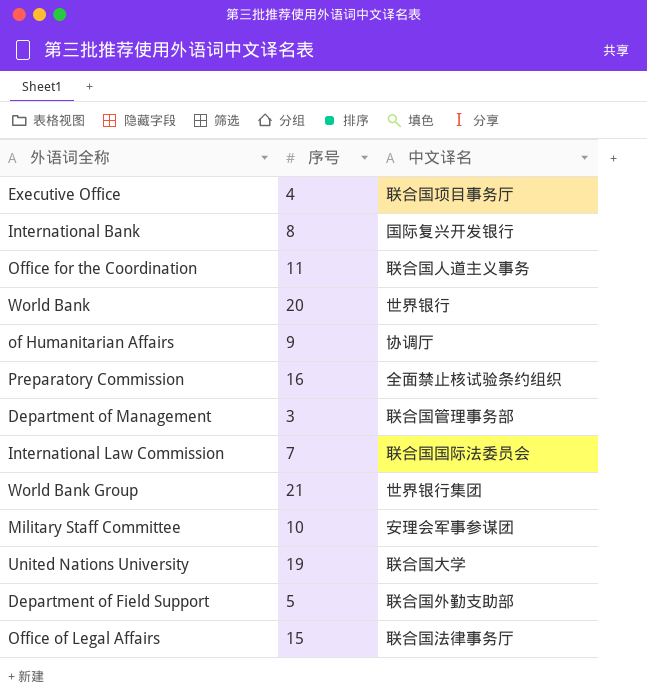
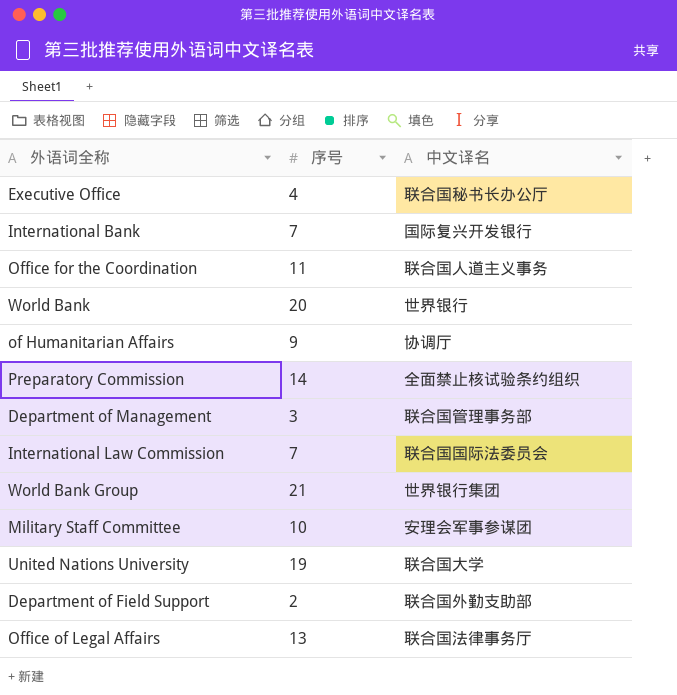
Executive Office | 中文译名: 联合国项目事务厅 -> 联合国秘书长办公厅
International Bank | 序号: 8 -> 7
Preparatory Commission | 序号: 16 -> 14
Department of Field Support | 序号: 5 -> 2
Office of Legal Affairs | 序号: 15 -> 13

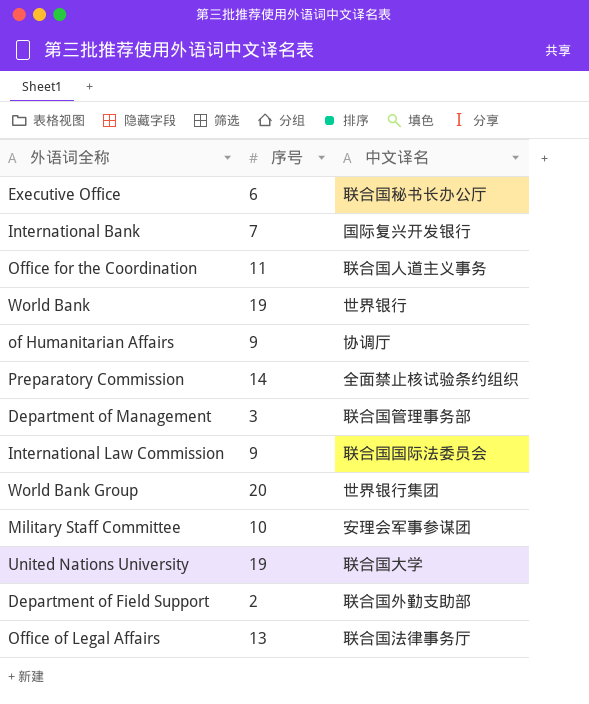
Executive Office | 序号: 4 -> 6
World Bank | 序号: 20 -> 19
International Law Commission | 序号: 7 -> 9
World Bank Group | 序号: 21 -> 20

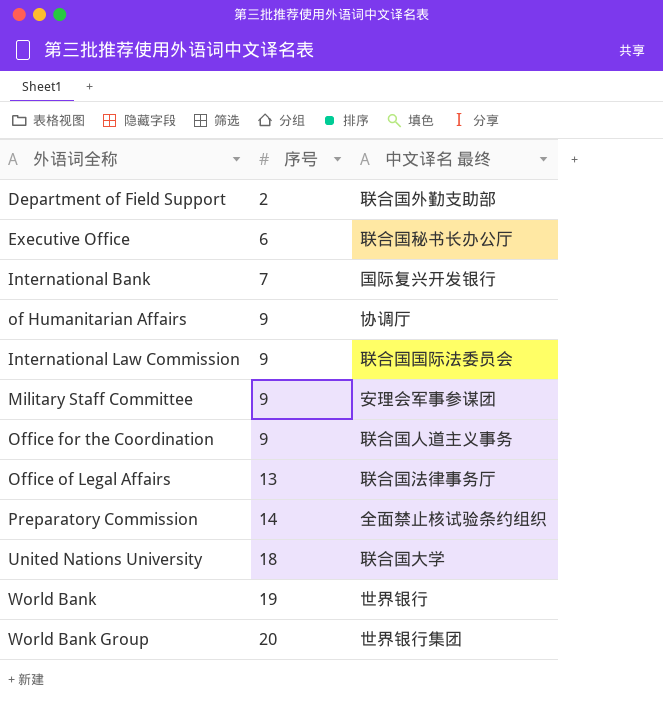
row order: none -> 序号 ascending
column name: 中文译名 -> 中文译名 最终
row Department of Management: 3 | 联合国管理事务部 -> none
Military Staff Committee | 序号: 10 -> 9
Office for the Coordination | 序号: 11 -> 9
United Nations University | 序号: 19 -> 18

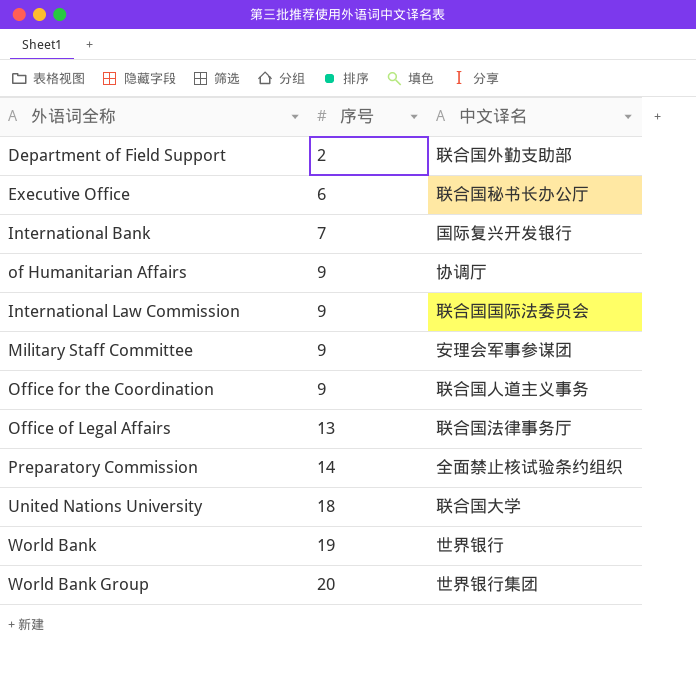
column name: 中文译名 最终 -> 中文译名

